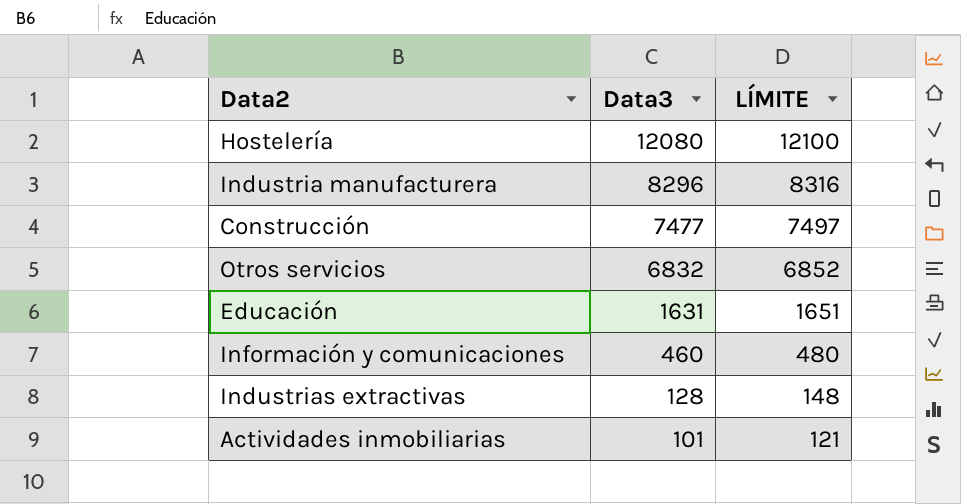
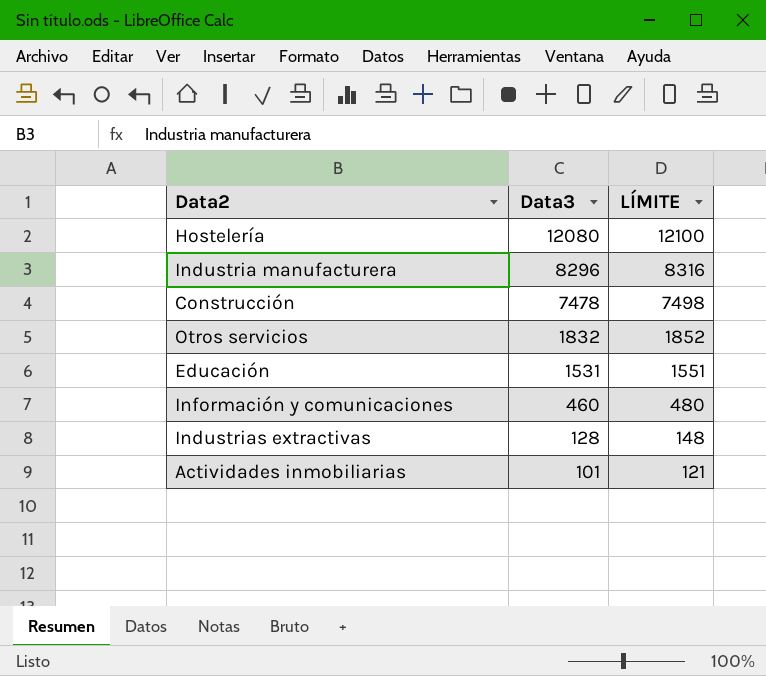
Construcción | Data3: 7477 -> 7478
Construcción | LÍMITE: 7497 -> 7498
Otros servicios | Data3: 6832 -> 1832
Otros servicios | LÍMITE: 6852 -> 1852
Educación | Data3: 1631 -> 1531
Educación | LÍMITE: 1651 -> 1551

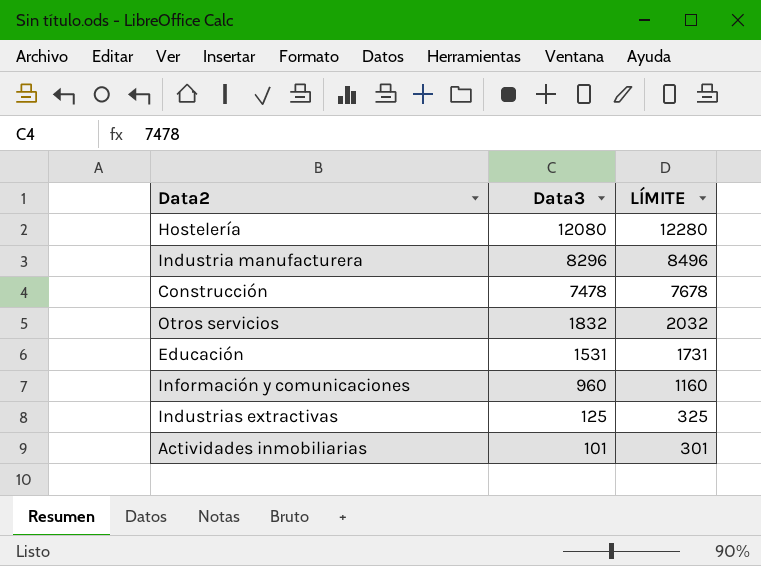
column LÍMITE | formula: [Data3] + 20 -> [Data3] + 200
Información y comunicaciones | Data3: 460 -> 960
Industrias extractivas | Data3: 128 -> 125

